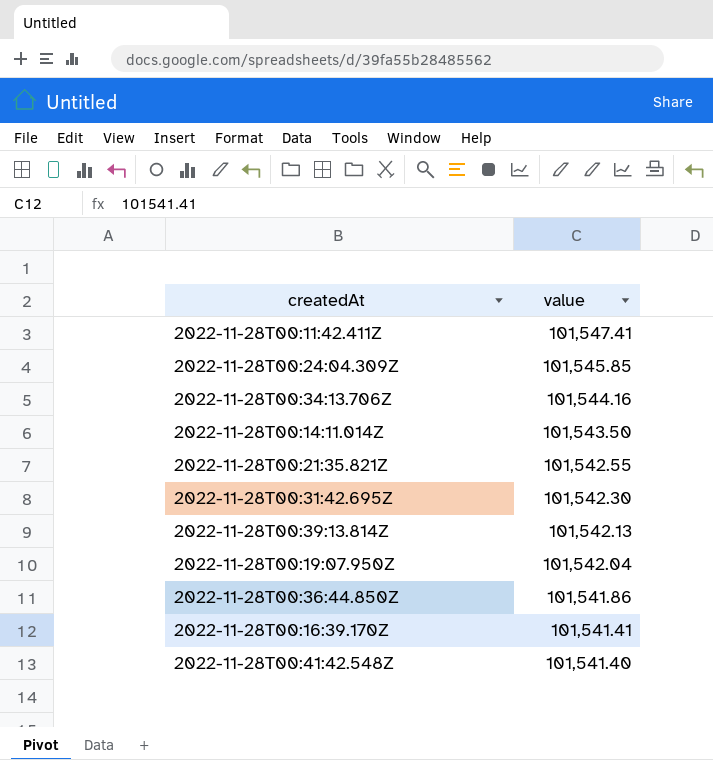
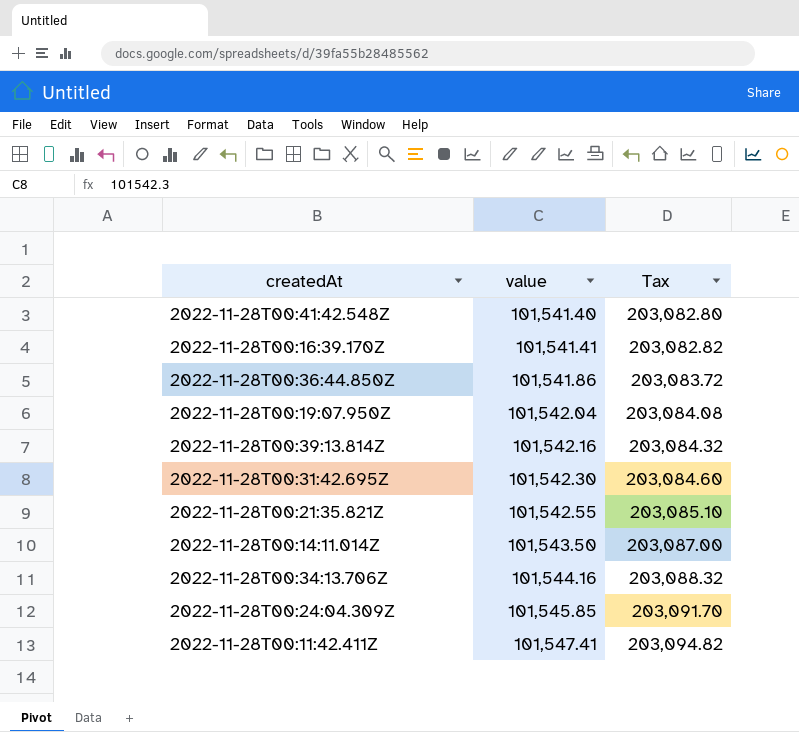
row order: value descending -> value ascending
column Tax | formula: none -> [value] * 2
2022-11-28T00:39:13.814Z | value: 101,542.13 -> 101,542.16

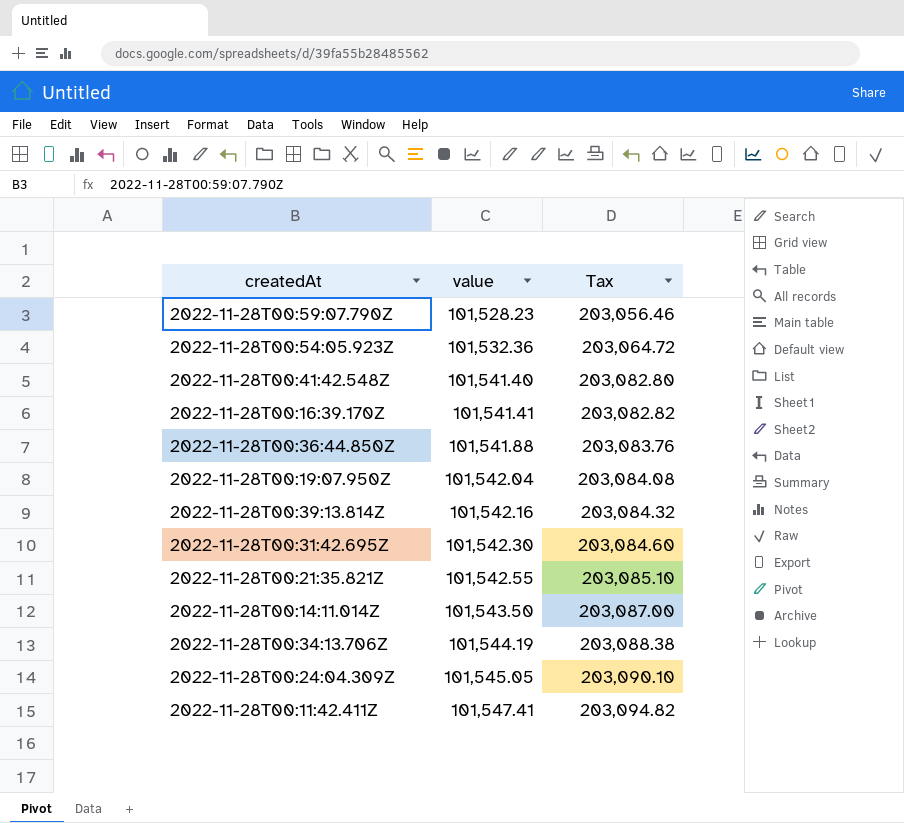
row 2022-11-28T00:59:07.790Z: none -> 101,528.23 | 203,056.46
row 2022-11-28T00:54:05.923Z: none -> 101,532.36 | 203,064.72
2022-11-28T00:36:44.850Z | value: 101,541.86 -> 101,541.88
2022-11-28T00:36:44.850Z | Tax: 203,083.72 -> 203,083.76
2022-11-28T00:34:13.706Z | value: 101,544.16 -> 101,544.19
2022-11-28T00:34:13.706Z | Tax: 203,088.32 -> 203,088.38
2022-11-28T00:24:04.309Z | value: 101,545.85 -> 101,545.05
2022-11-28T00:24:04.309Z | Tax: 203,091.70 -> 203,090.10

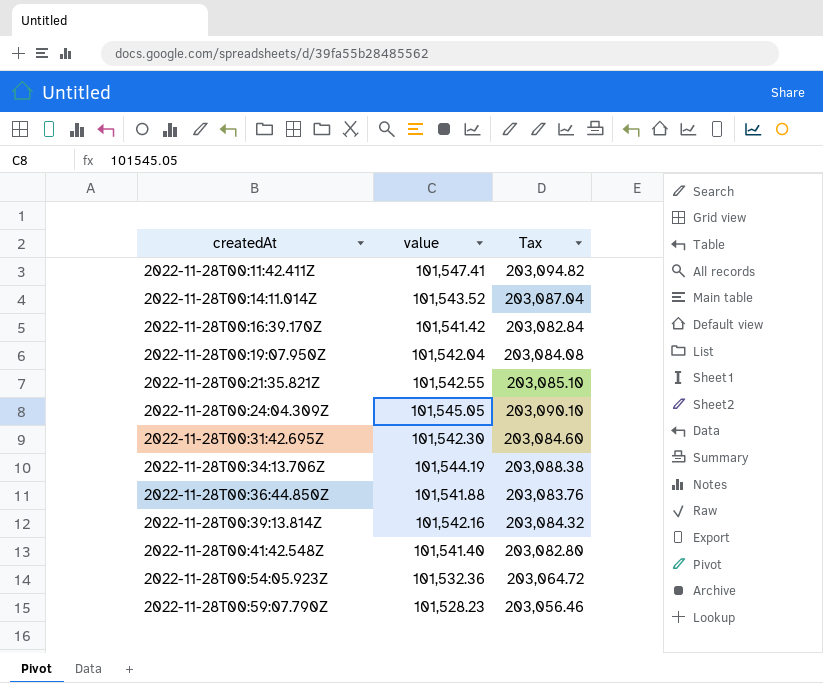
row order: value ascending -> createdAt ascending
2022-11-28T00:14:11.014Z | value: 101,543.50 -> 101,543.52
2022-11-28T00:14:11.014Z | Tax: 203,087.00 -> 203,087.04
2022-11-28T00:16:39.170Z | value: 101,541.41 -> 101,541.42
2022-11-28T00:16:39.170Z | Tax: 203,082.82 -> 203,082.84

